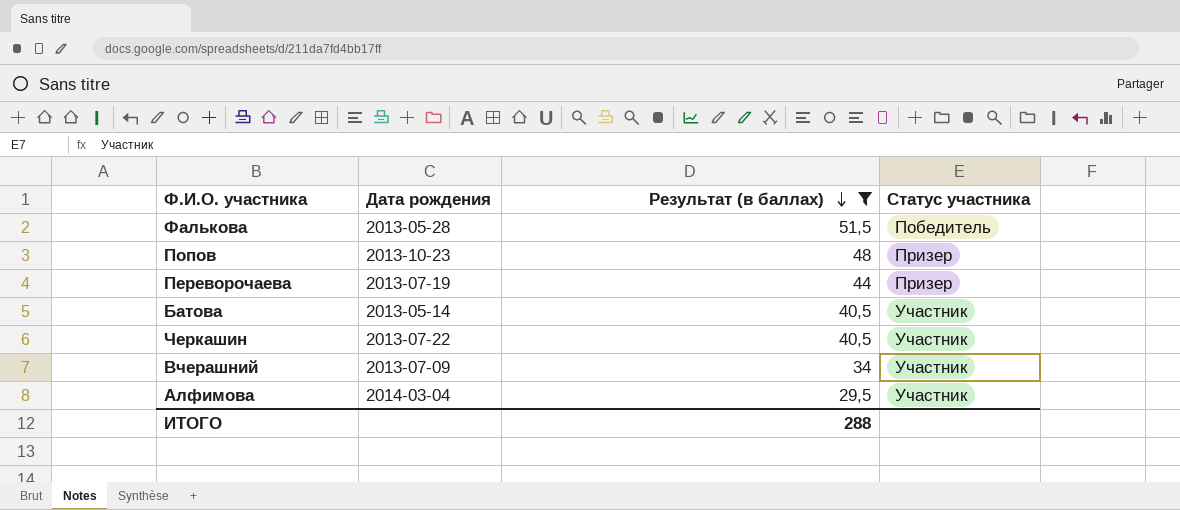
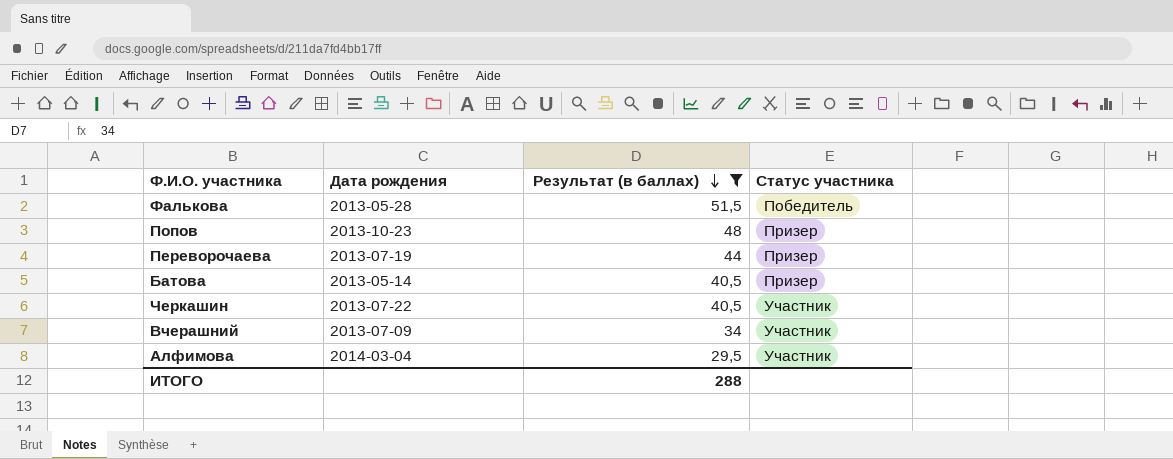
Батова | Статус участника: Участник -> Призер

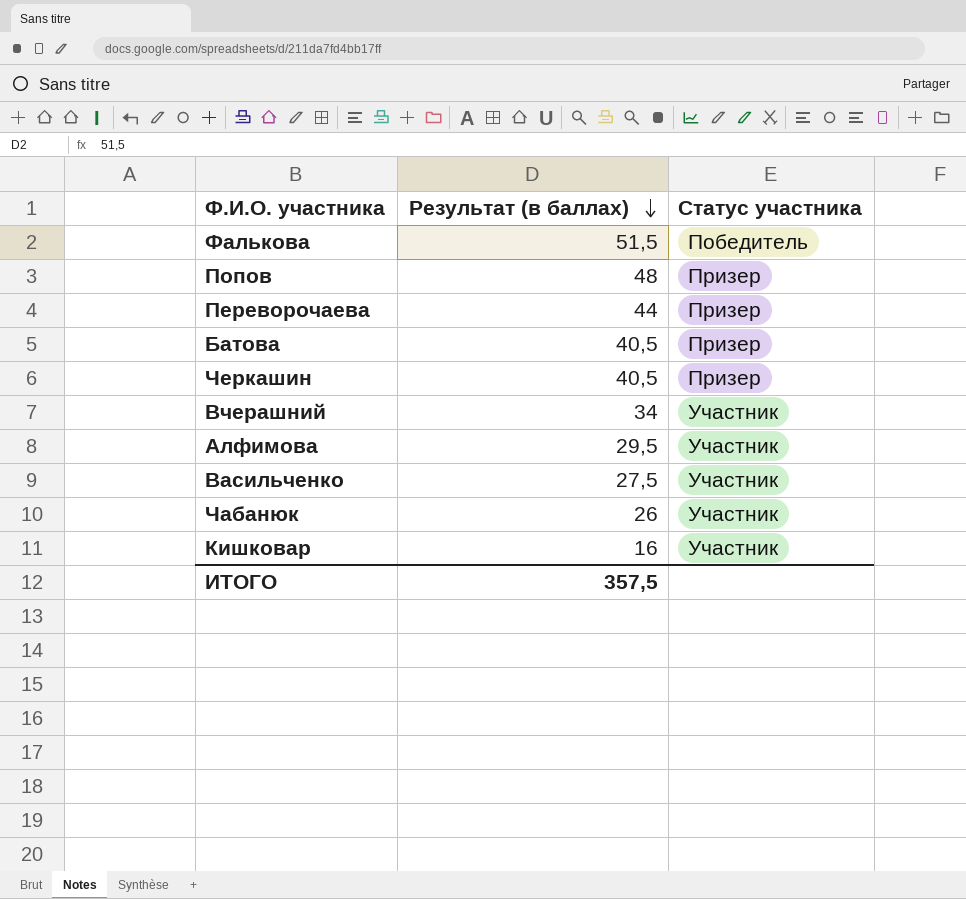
filter: Результат (в баллах) >= 29,5 -> none
column Дата рождения | position: 2 -> none
Черкашин | Статус участника: Участник -> Призер
ИТОГО | Результат (в баллах): 288 -> 357,5

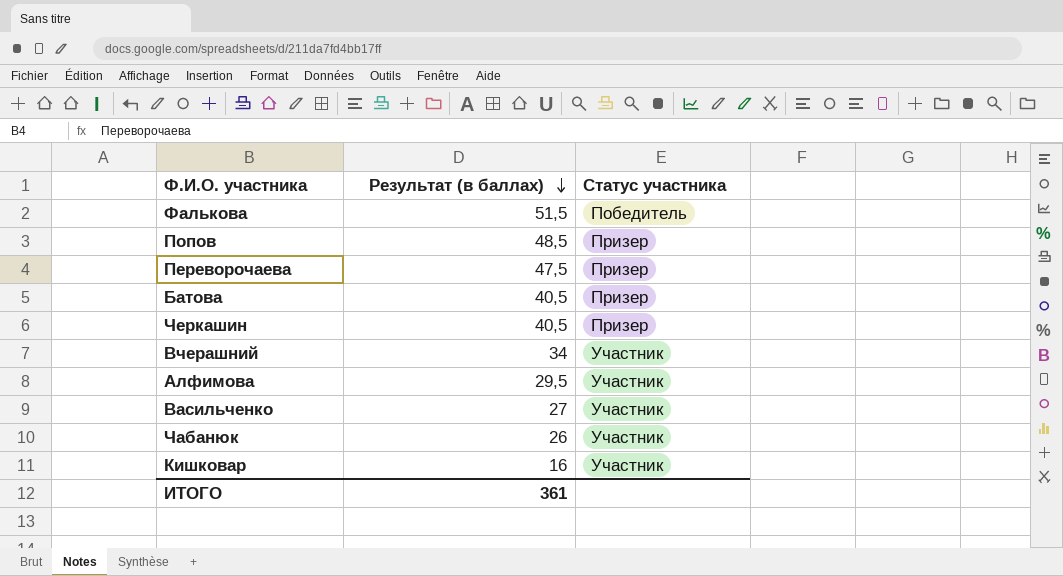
Попов | Результат (в баллах): 48 -> 48,5
Переворочаева | Результат (в баллах): 44 -> 47,5
Васильченко | Результат (в баллах): 27,5 -> 27
ИТОГО | Результат (в баллах): 357,5 -> 361

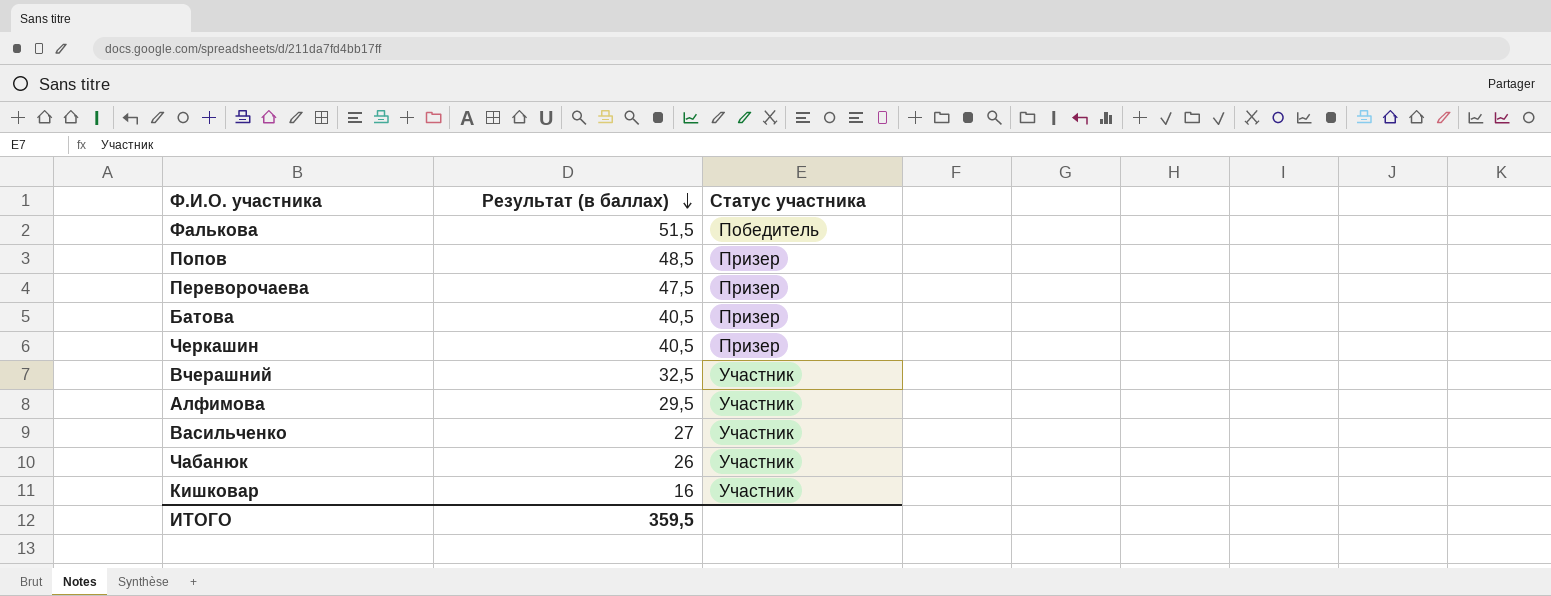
Вчерашний | Результат (в баллах): 34 -> 32,5
ИТОГО | Результат (в баллах): 361 -> 359,5

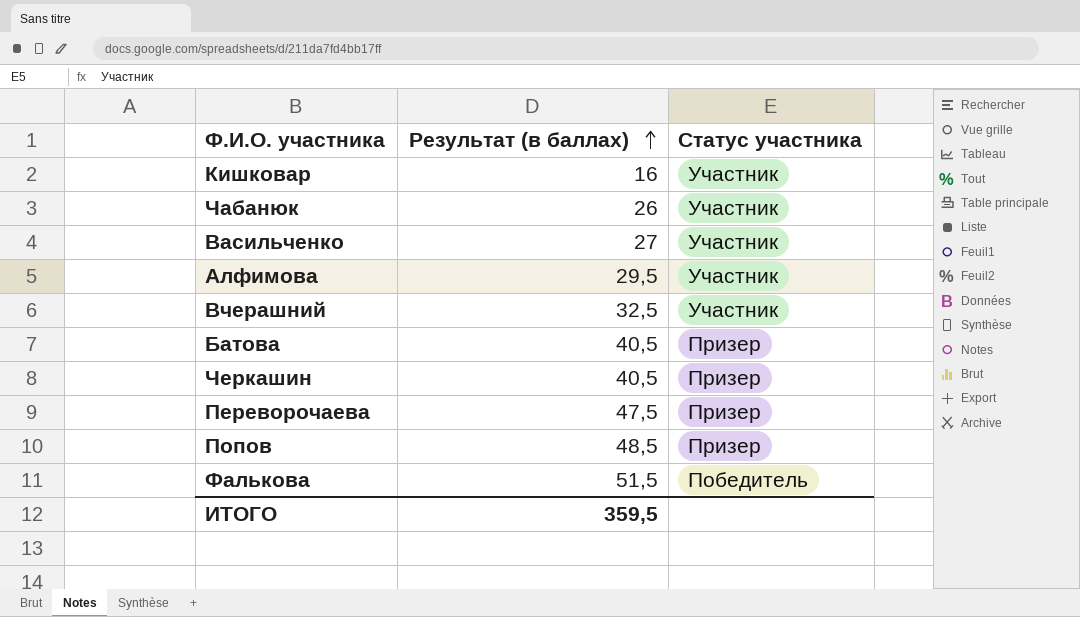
row order: Результат (в баллах) descending -> Результат (в баллах) ascending

